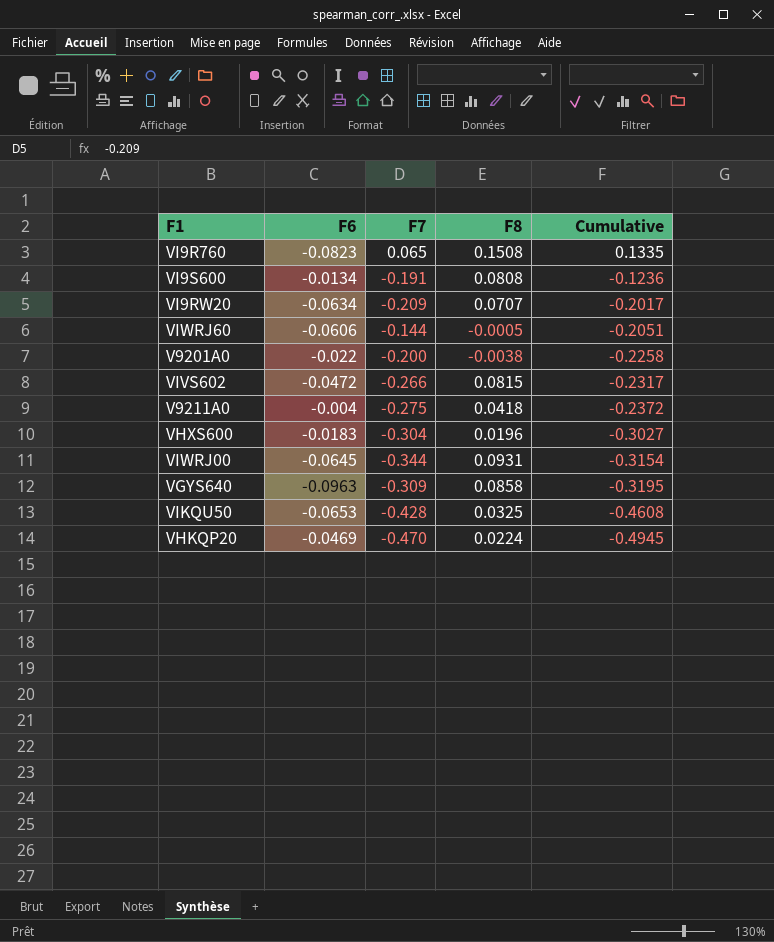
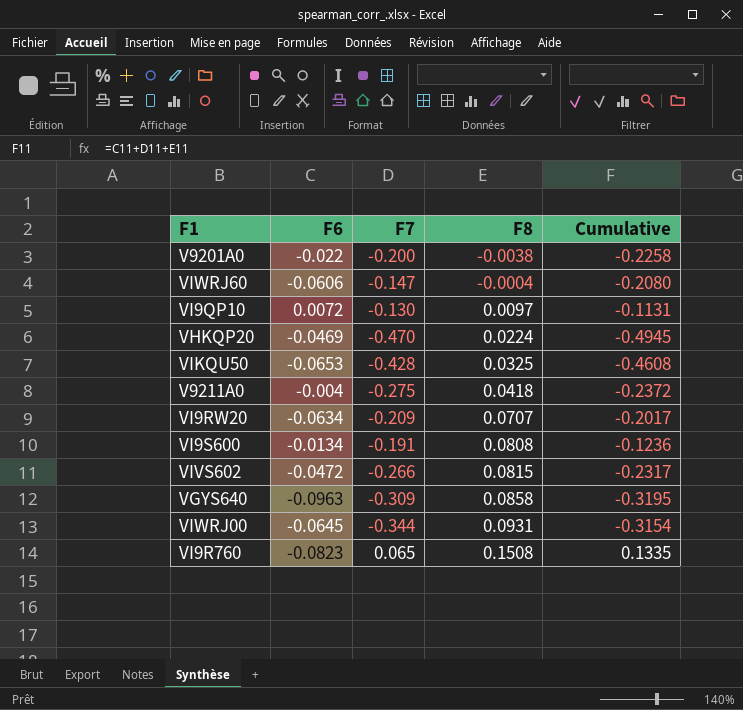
row order: Cumulative descending -> F8 ascending
row VHXS600: -0.0183 | -0.304 | 0.0196 | -0.3027 -> none
VIWRJ60 | F7: -0.144 -> -0.147
VIWRJ60 | F8: -0.0005 -> -0.0004
VIWRJ60 | Cumulative: -0.2051 -> -0.2080
row VI9QP10: none -> 0.0072 | -0.130 | 0.0097 | -0.1131

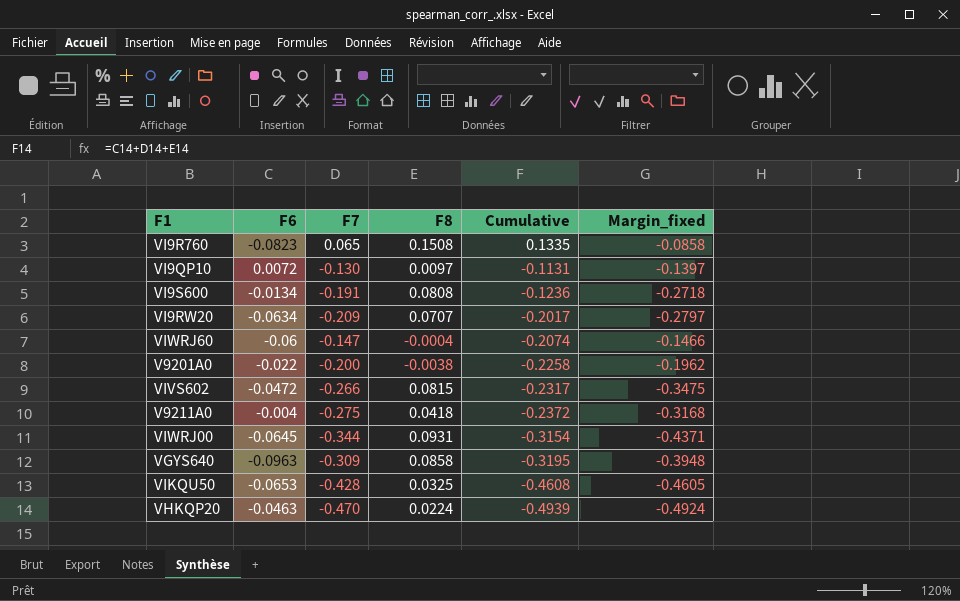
row order: F8 ascending -> Cumulative descending
column Margin_fixed | formula: none -> [F7] - [F8]
VIWRJ60 | F6: -0.0606 -> -0.06
VIWRJ60 | Cumulative: -0.2080 -> -0.2074
VHKQP20 | F6: -0.0469 -> -0.0463
VHKQP20 | Cumulative: -0.4945 -> -0.4939

